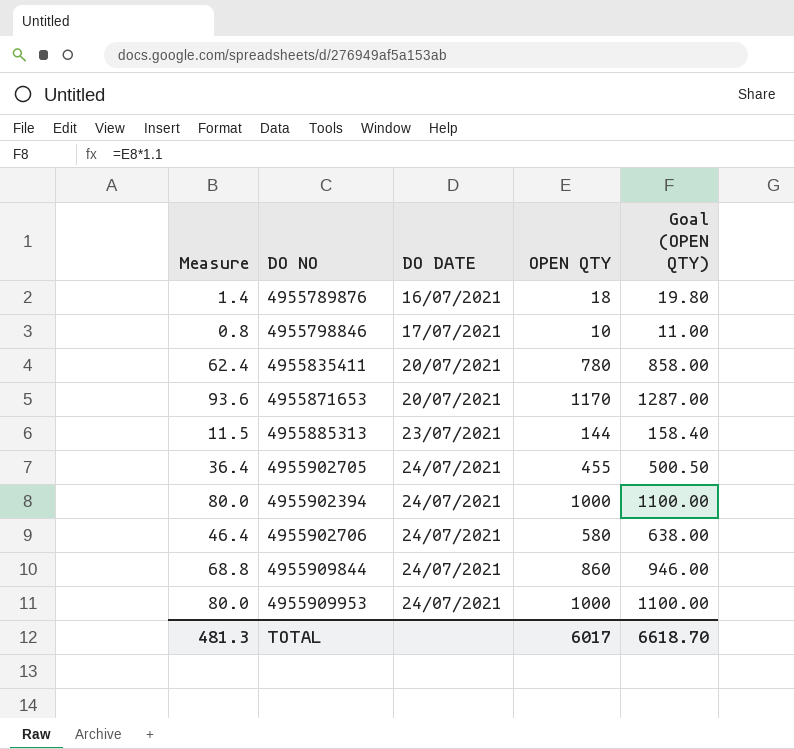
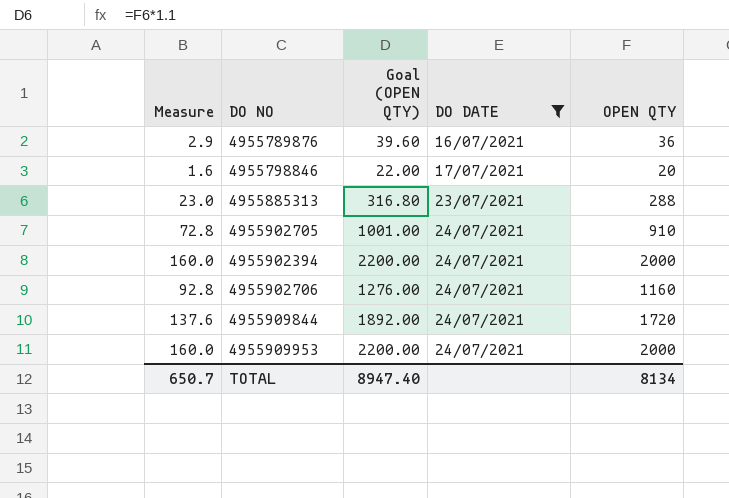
filter: none -> DO DATE != 20/07/2021
column Goal (OPEN QTY) | position: 5 -> 3
4955789876 | Measure: 1.4 -> 2.9
4955789876 | Goal (OPEN QTY): 19.80 -> 39.60
4955789876 | OPEN QTY: 18 -> 36
4955798846 | Measure: 0.8 -> 1.6
4955798846 | Goal (OPEN QTY): 11.00 -> 22.00
4955798846 | OPEN QTY: 10 -> 20
4955885313 | Measure: 11.5 -> 23.0
4955885313 | Goal (OPEN QTY): 158.40 -> 316.80
4955885313 | OPEN QTY: 144 -> 288
4955902705 | Measure: 36.4 -> 72.8
4955902705 | Goal (OPEN QTY): 500.50 -> 1001.00
4955902705 | OPEN QTY: 455 -> 910
4955902394 | Measure: 80.0 -> 160.0
4955902394 | Goal (OPEN QTY): 1100.00 -> 2200.00
4955902394 | OPEN QTY: 1000 -> 2000
4955902706 | Measure: 46.4 -> 92.8
4955902706 | Goal (OPEN QTY): 638.00 -> 1276.00
4955902706 | OPEN QTY: 580 -> 1160
4955909844 | Measure: 68.8 -> 137.6
4955909844 | Goal (OPEN QTY): 946.00 -> 1892.00
4955909844 | OPEN QTY: 860 -> 1720
4955909953 | Measure: 80.0 -> 160.0
4955909953 | Goal (OPEN QTY): 1100.00 -> 2200.00
4955909953 | OPEN QTY: 1000 -> 2000
TOTAL | Measure: 481.3 -> 650.7
TOTAL | Goal (OPEN QTY): 6618.70 -> 8947.40
TOTAL | OPEN QTY: 6017 -> 8134

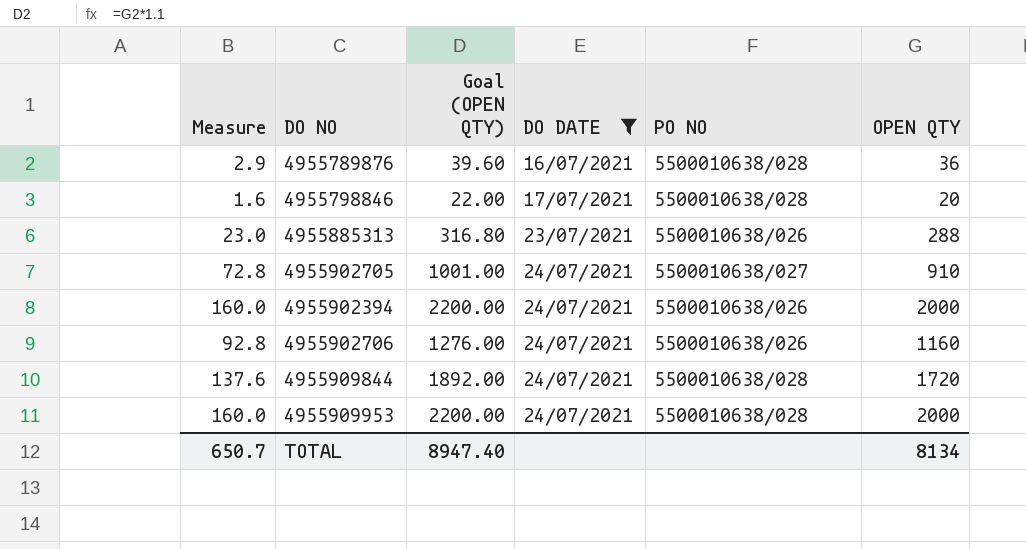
column PO NO | position: none -> 5

